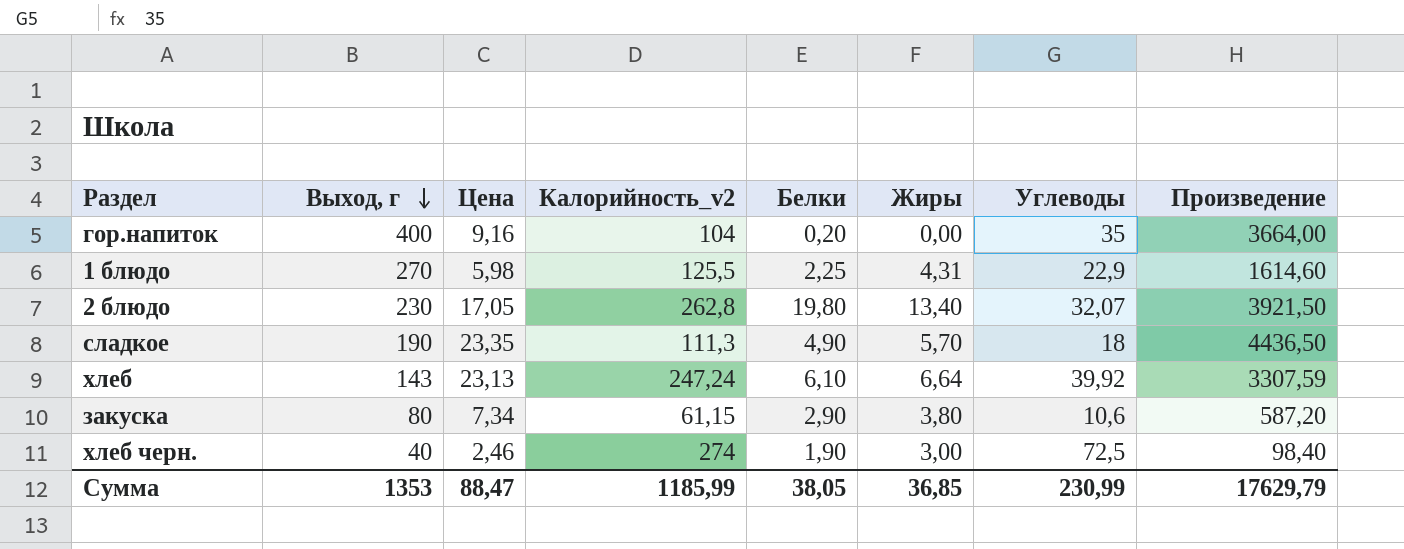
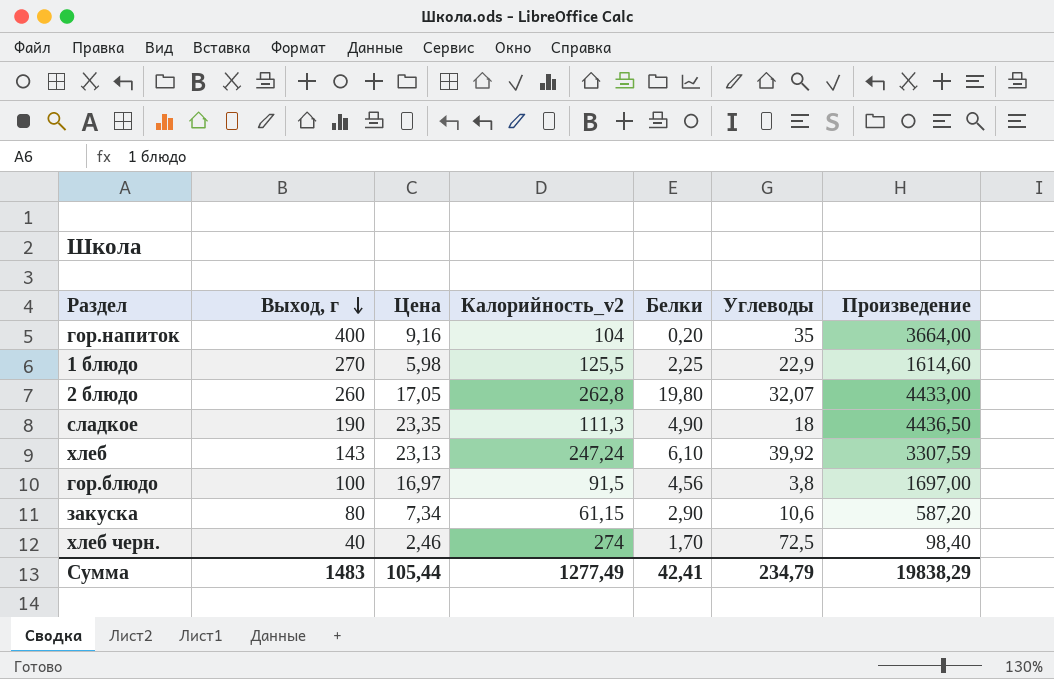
column Жиры | position: 6 -> none
2 блюдо | Выход, г: 230 -> 260
2 блюдо | Произведение: 3921,50 -> 4433,00
row гор.блюдо: none -> 100 | 16,97 | 91,5 | 4,56 | 3,8 | 1697,00
хлеб черн. | Белки: 1,90 -> 1,70
Сумма | Выход, г: 1353 -> 1483
Сумма | Цена: 88,47 -> 105,44
Сумма | Калорийность_v2: 1185,99 -> 1277,49
Сумма | Белки: 38,05 -> 42,41
Сумма | Углеводы: 230,99 -> 234,79
Сумма | Произведение: 17629,79 -> 19838,29

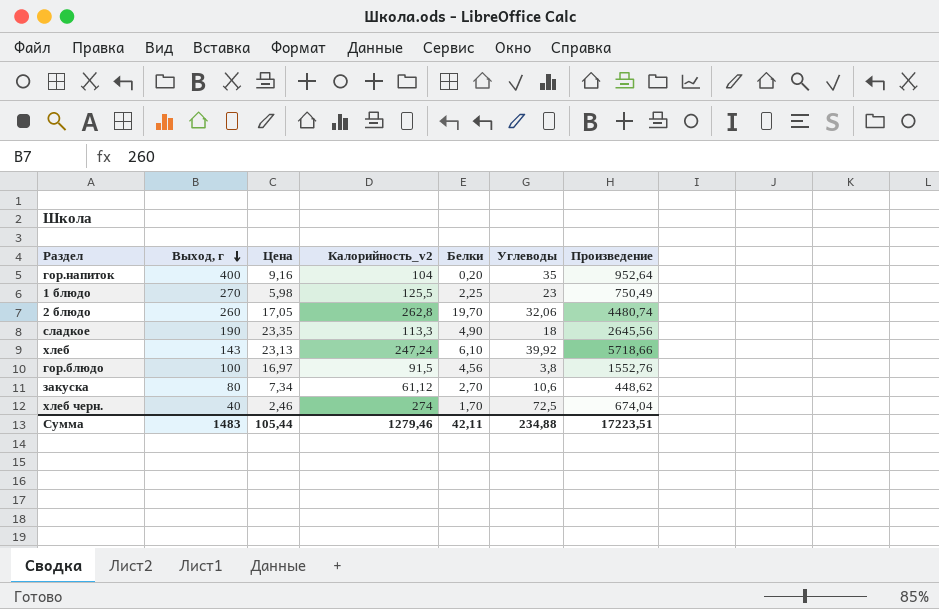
column Произведение | formula: [Выход, г] * [Цена] -> [Цена] * [Калорийность_v2]
1 блюдо | Углеводы: 22,9 -> 23
2 блюдо | Белки: 19,80 -> 19,70
2 блюдо | Углеводы: 32,07 -> 32,06
сладкое | Калорийность_v2: 111,3 -> 113,3
закуска | Калорийность_v2: 61,15 -> 61,12
закуска | Белки: 2,90 -> 2,70
Сумма | Калорийность_v2: 1277,49 -> 1279,46
Сумма | Белки: 42,41 -> 42,11
Сумма | Углеводы: 234,79 -> 234,88
Сумма | Произведение: 19838,29 -> 17223,51

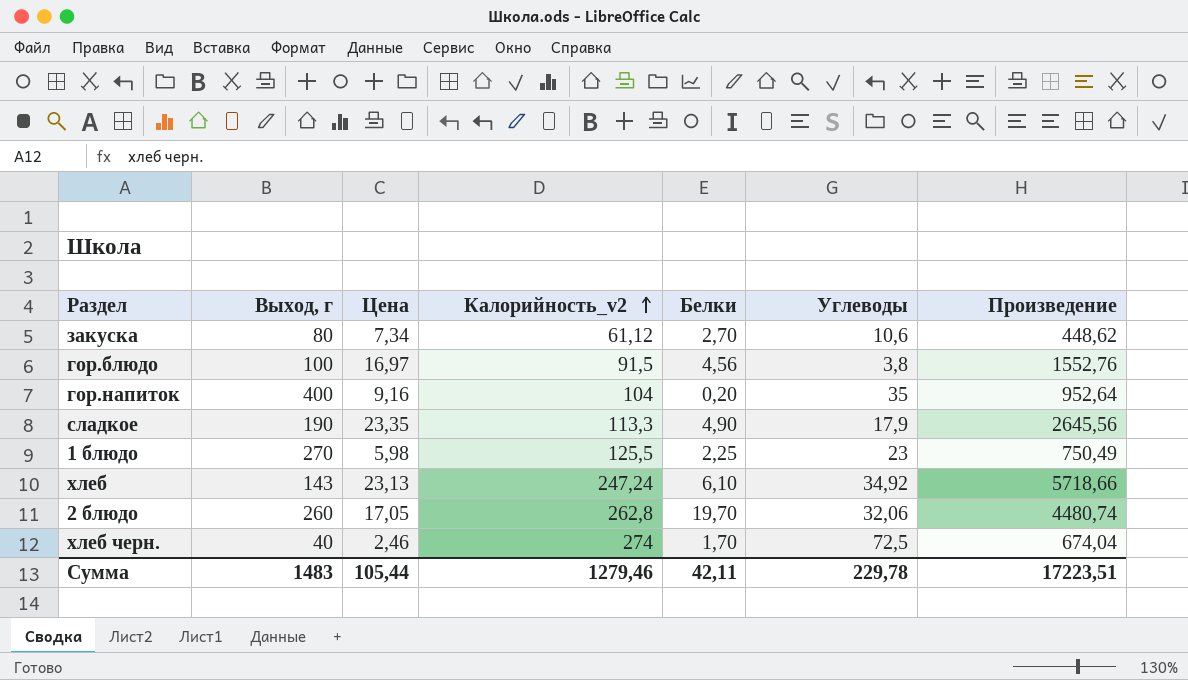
row order: Выход, г descending -> Калорийность_v2 ascending
сладкое | Углеводы: 18 -> 17,9
хлеб | Углеводы: 39,92 -> 34,92
Сумма | Углеводы: 234,88 -> 229,78

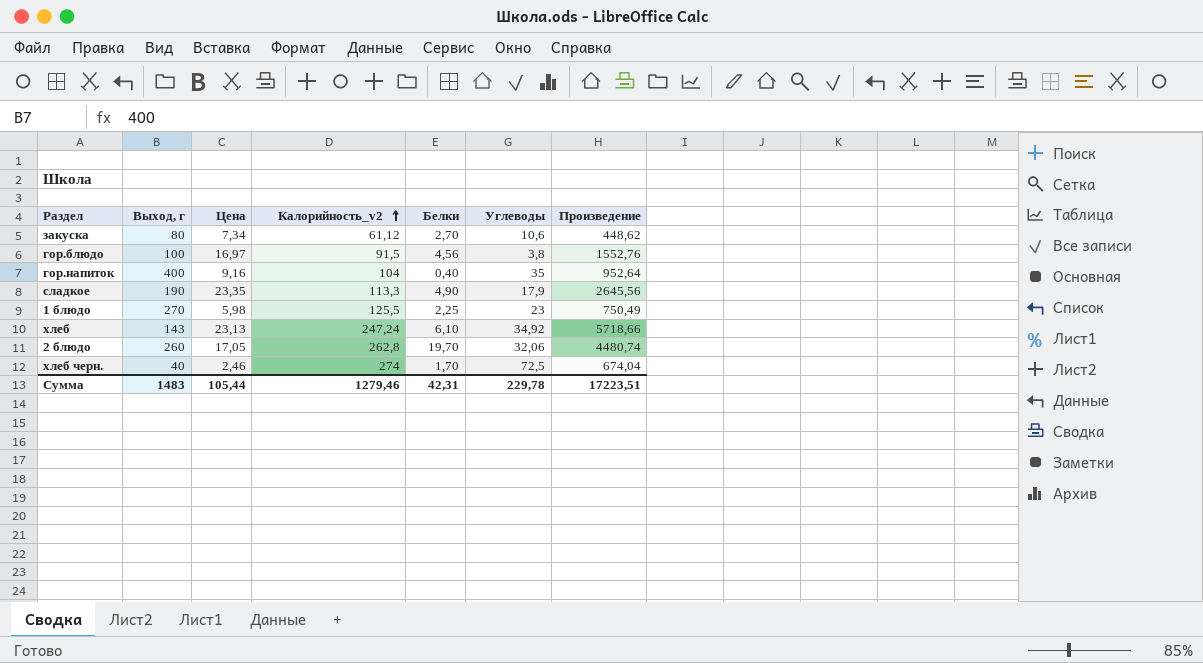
гор.напиток | Белки: 0,20 -> 0,40
Сумма | Белки: 42,11 -> 42,31

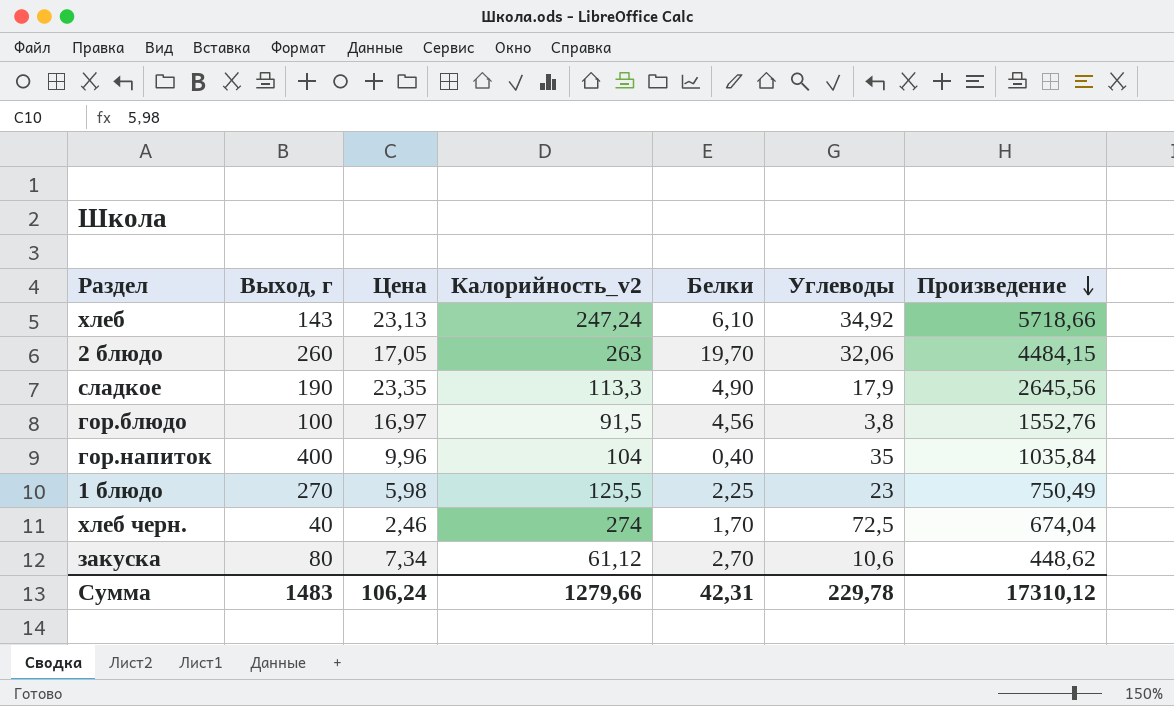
row order: Калорийность_v2 ascending -> Произведение descending
2 блюдо | Калорийность_v2: 262,8 -> 263
2 блюдо | Произведение: 4480,74 -> 4484,15
гор.напиток | Цена: 9,16 -> 9,96
гор.напиток | Произведение: 952,64 -> 1035,84
Сумма | Цена: 105,44 -> 106,24
Сумма | Калорийность_v2: 1279,46 -> 1279,66
Сумма | Произведение: 17223,51 -> 17310,12

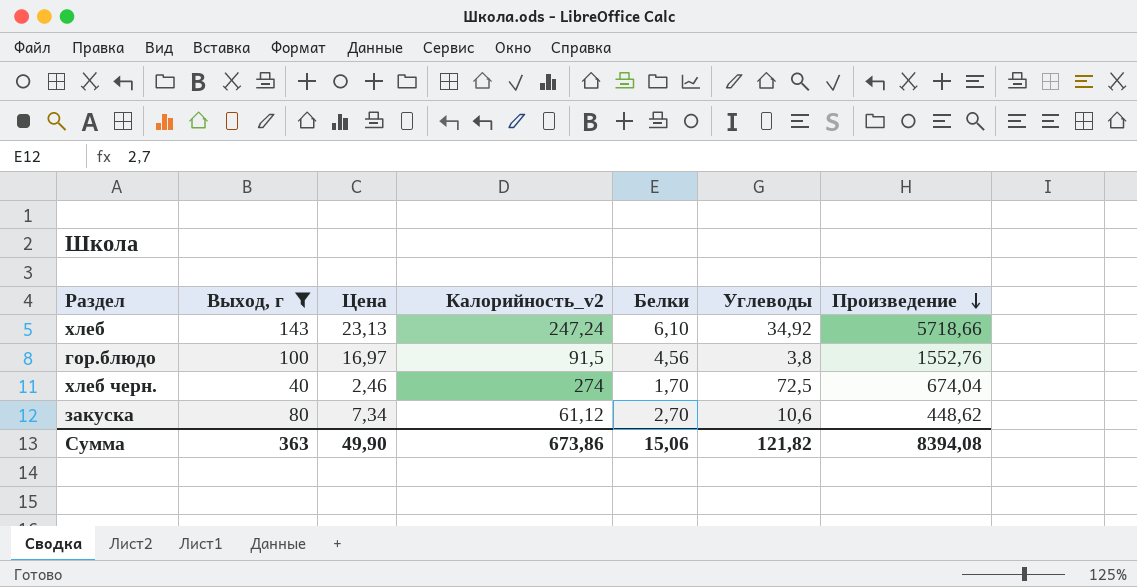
filter: none -> Выход, г <= 143
Сумма | Выход, г: 1483 -> 363
Сумма | Цена: 106,24 -> 49,90
Сумма | Калорийность_v2: 1279,66 -> 673,86
Сумма | Белки: 42,31 -> 15,06
Сумма | Углеводы: 229,78 -> 121,82
Сумма | Произведение: 17310,12 -> 8394,08

